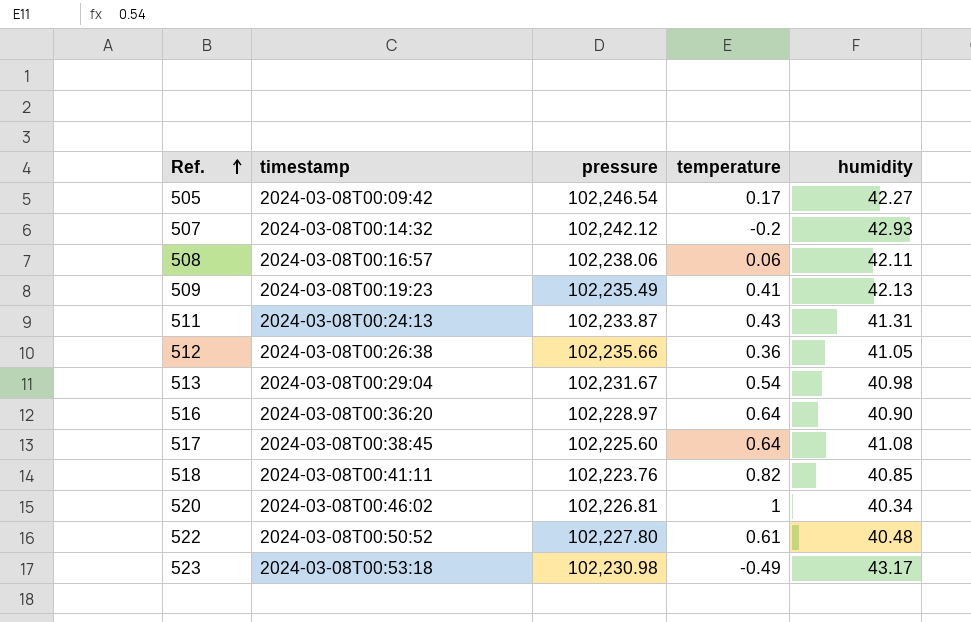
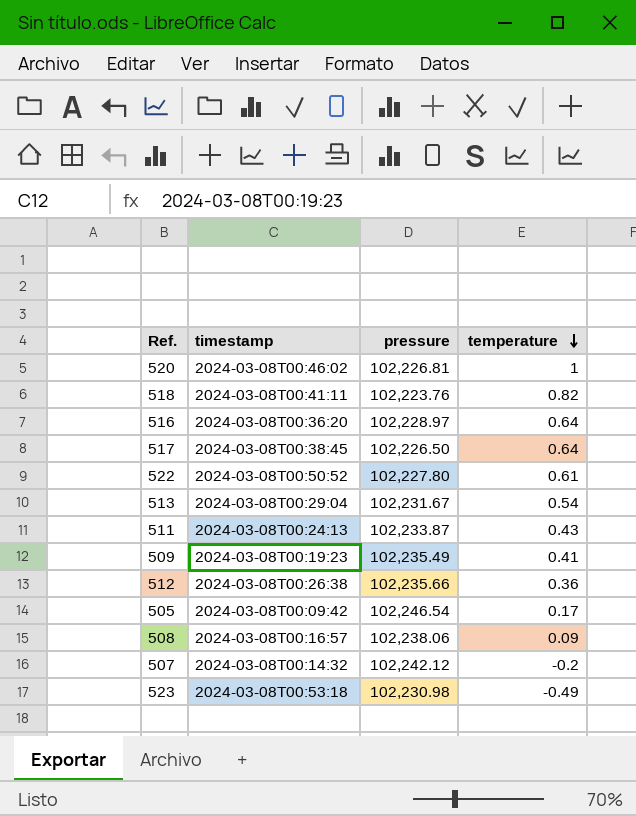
row order: Ref. ascending -> temperature descending
column humidity | position: 5 -> none
517 | pressure: 102,225.60 -> 102,226.50
508 | temperature: 0.06 -> 0.09

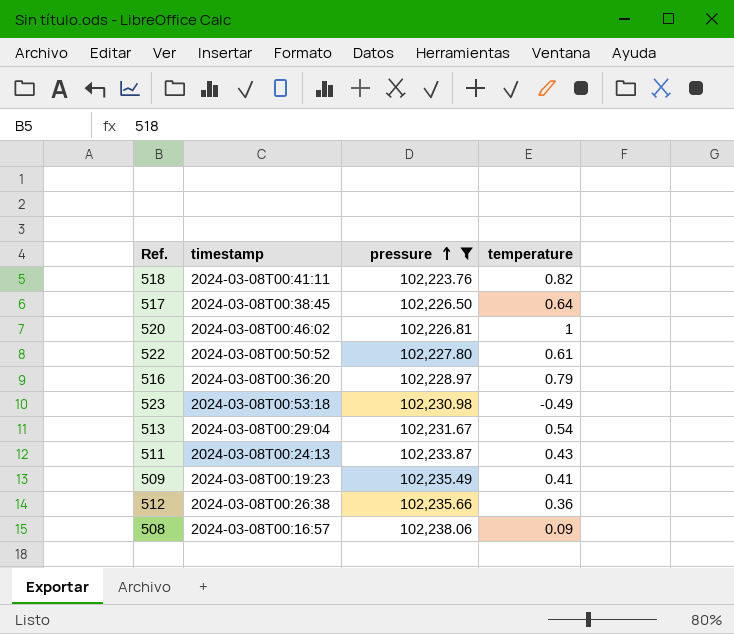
filter: none -> pressure <= 102,238.06
row order: temperature descending -> pressure ascending
516 | temperature: 0.64 -> 0.79

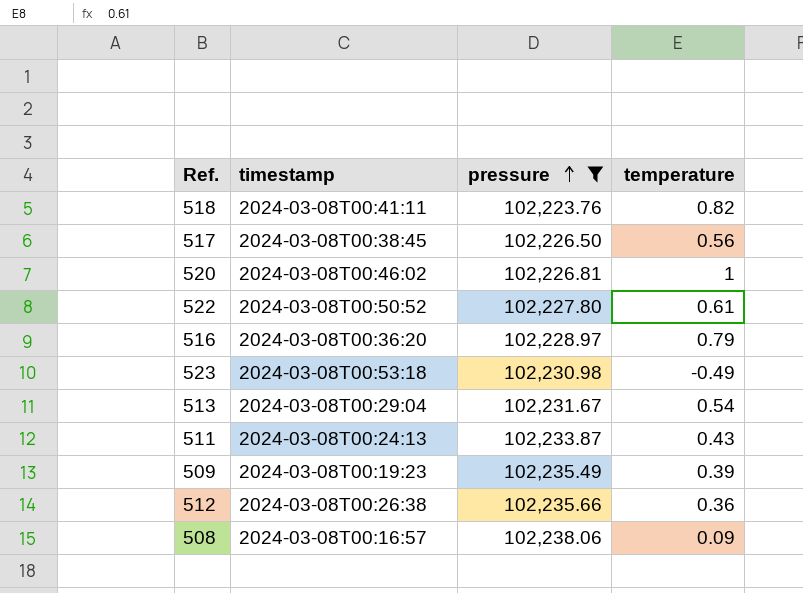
517 | temperature: 0.64 -> 0.56
509 | temperature: 0.41 -> 0.39

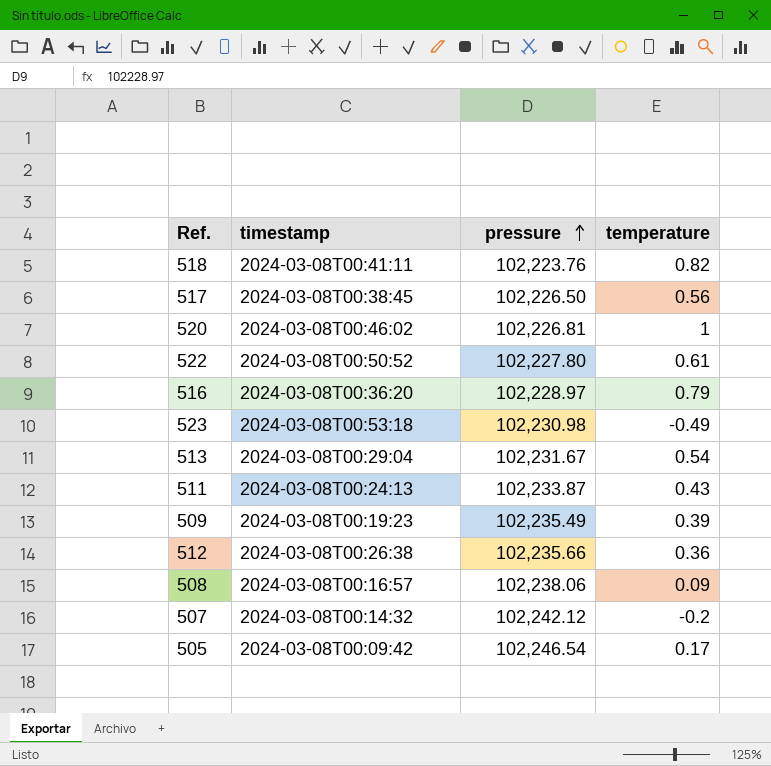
filter: pressure <= 102,238.06 -> none

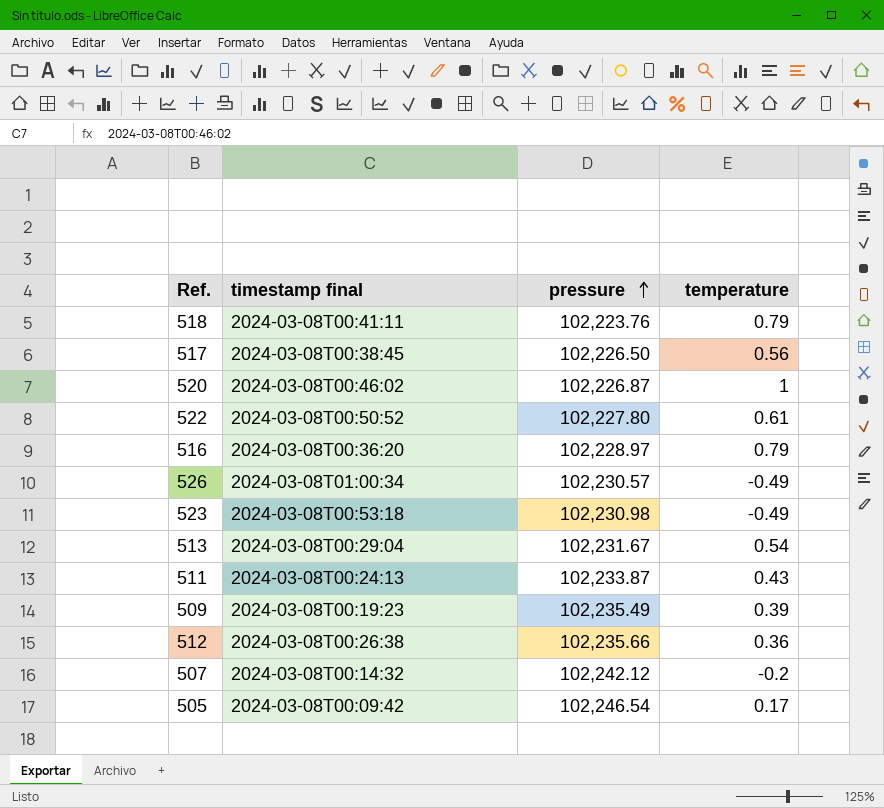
column name: timestamp -> timestamp final
row 508: 2024-03-08T00:16:57 | 102,238.06 | 0.09 -> none
518 | temperature: 0.82 -> 0.79
520 | pressure: 102,226.81 -> 102,226.87
row 526: none -> 2024-03-08T01:00:34 | 102,230.57 | -0.49

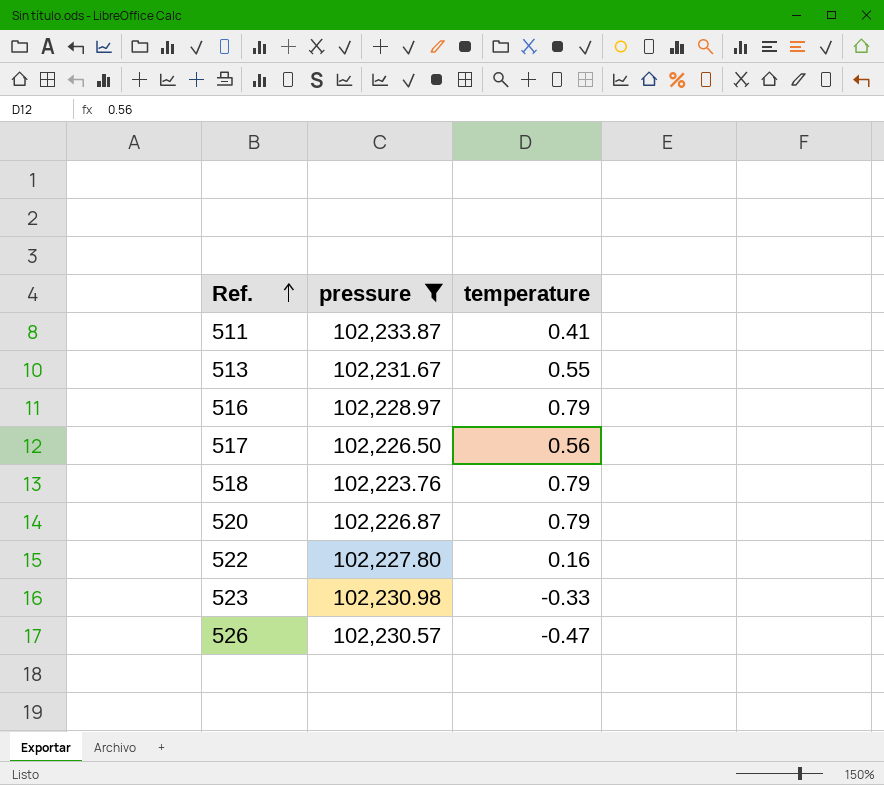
filter: none -> pressure <= 102,233.87
row order: pressure ascending -> Ref. ascending
column timestamp final | position: 2 -> none
511 | temperature: 0.43 -> 0.41
513 | temperature: 0.54 -> 0.55
520 | temperature: 1 -> 0.79
522 | temperature: 0.61 -> 0.16
523 | temperature: -0.49 -> -0.33
526 | temperature: -0.49 -> -0.47

